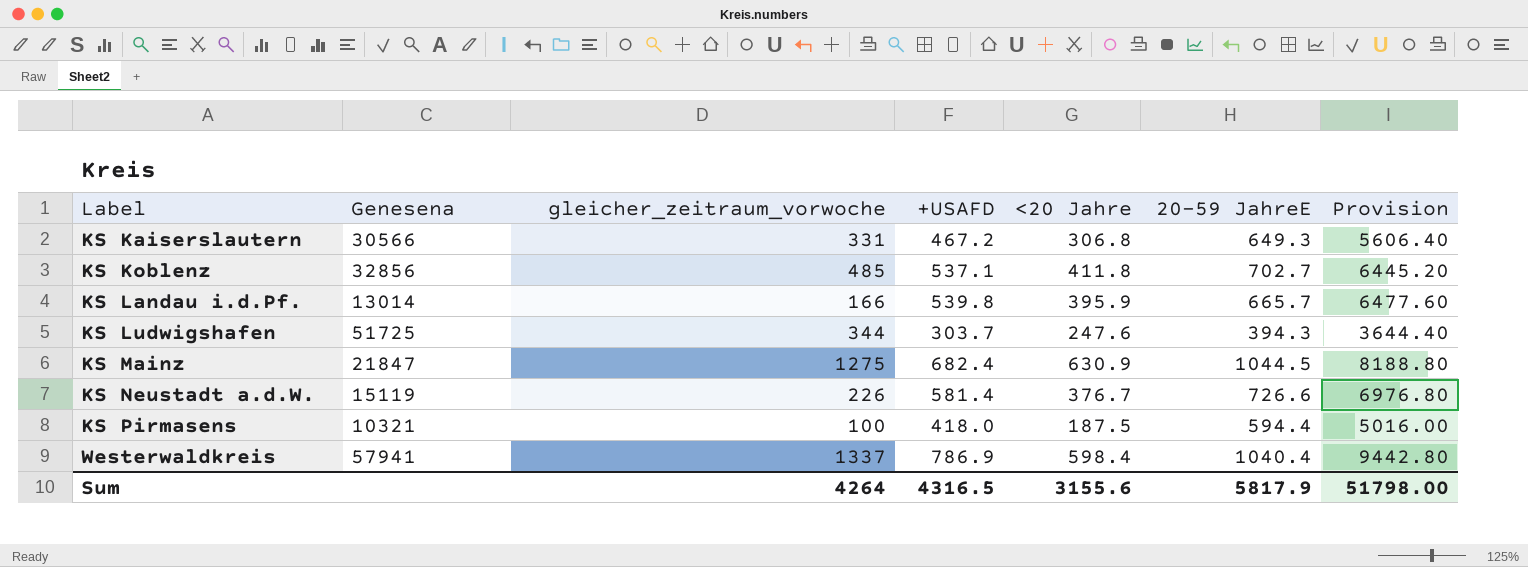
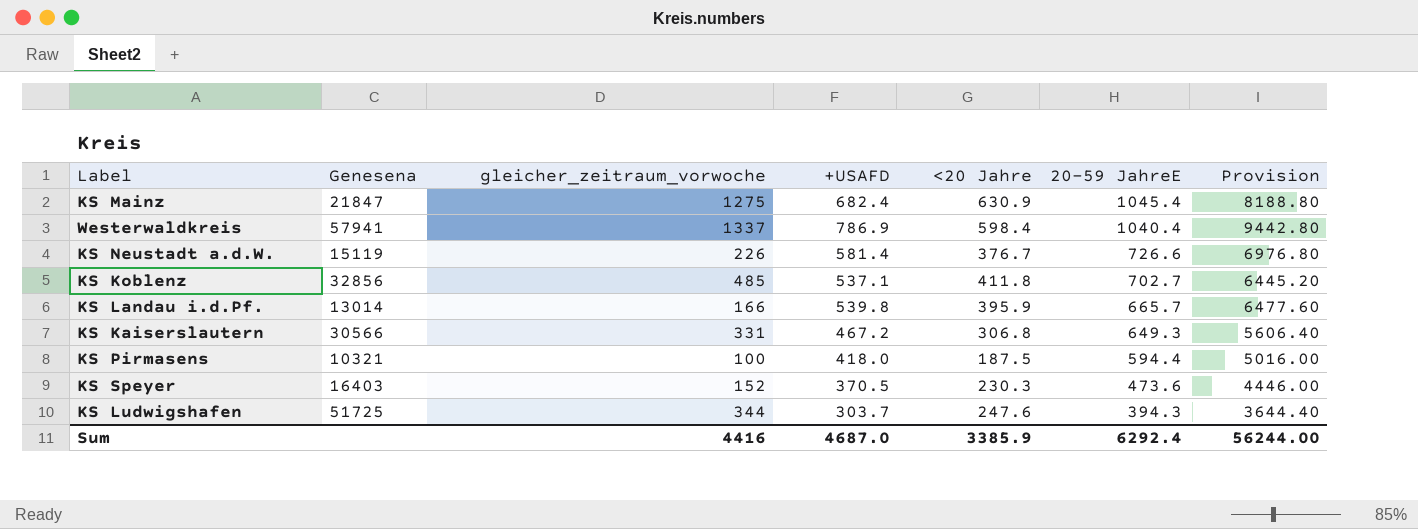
row order: Label ascending -> 20-59 JahreE descending
KS Mainz | 20-59 JahreE: 1044.5 -> 1045.4
row KS Speyer: none -> 16403 | 152 | 370.5 | 230.3 | 473.6 | 4446.00
Sum | gleicher_zeitraum_vorwoche: 4264 -> 4416
Sum | +USAFD: 4316.5 -> 4687.0
Sum | <20 Jahre: 3155.6 -> 3385.9
Sum | 20-59 JahreE: 5817.9 -> 6292.4
Sum | Provision: 51798.00 -> 56244.00

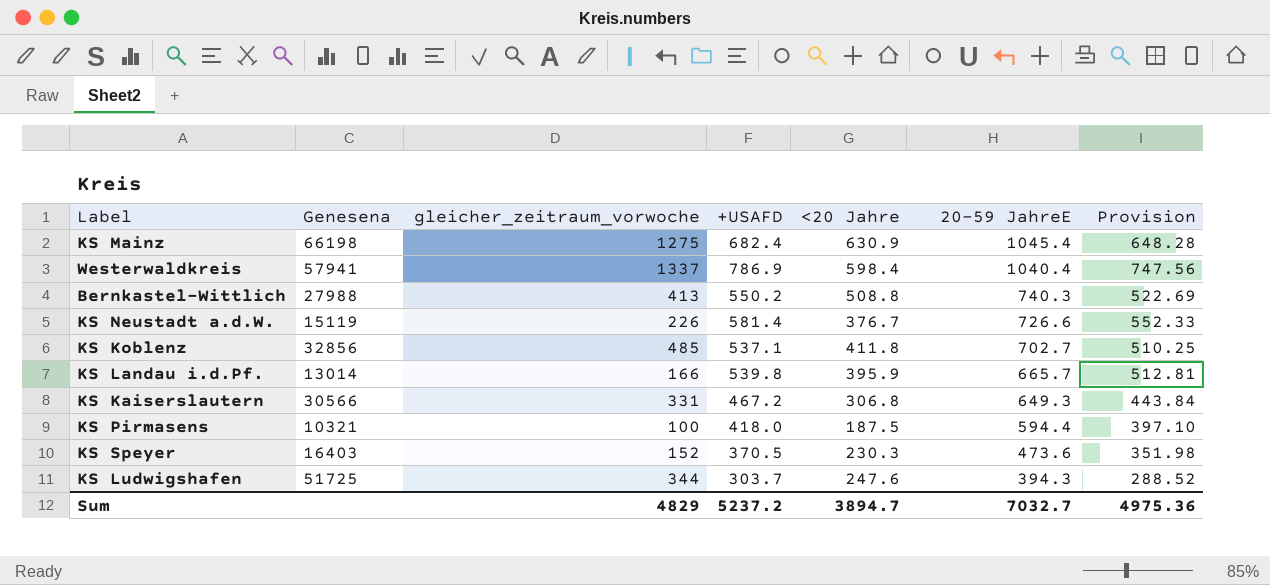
column Provision | formula: [+USAFD] * 12 -> [+USAFD] * 0.95
KS Mainz | Genesena: 21847 -> 66198
row Bernkastel-Wittlich: none -> 27988 | 413 | 550.2 | 508.8 | 740.3 | 522.69
Sum | gleicher_zeitraum_vorwoche: 4416 -> 4829
Sum | +USAFD: 4687.0 -> 5237.2
Sum | <20 Jahre: 3385.9 -> 3894.7
Sum | 20-59 JahreE: 6292.4 -> 7032.7
Sum | Provision: 56244.00 -> 4975.36

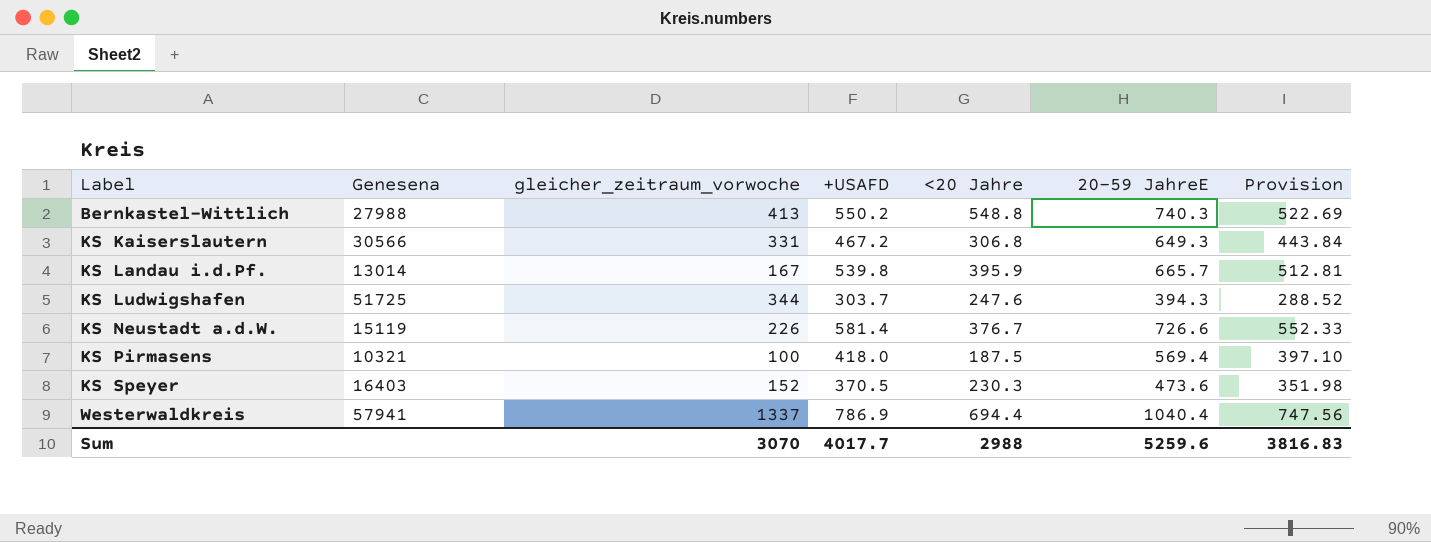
row order: 20-59 JahreE descending -> Label ascending
row KS Mainz: 66198 | 1275 | 682.4 | 630.9 | 1045.4 | 648.28 -> none
row KS Koblenz: 32856 | 485 | 537.1 | 411.8 | 702.7 | 510.25 -> none
Bernkastel-Wittlich | <20 Jahre: 508.8 -> 548.8
KS Landau i.d.Pf. | gleicher_zeitraum_vorwoche: 166 -> 167
KS Pirmasens | 20-59 JahreE: 594.4 -> 569.4
Westerwaldkreis | <20 Jahre: 598.4 -> 694.4
Sum | gleicher_zeitraum_vorwoche: 4829 -> 3070
Sum | +USAFD: 5237.2 -> 4017.7
Sum | <20 Jahre: 3894.7 -> 2988
Sum | 20-59 JahreE: 7032.7 -> 5259.6
Sum | Provision: 4975.36 -> 3816.83

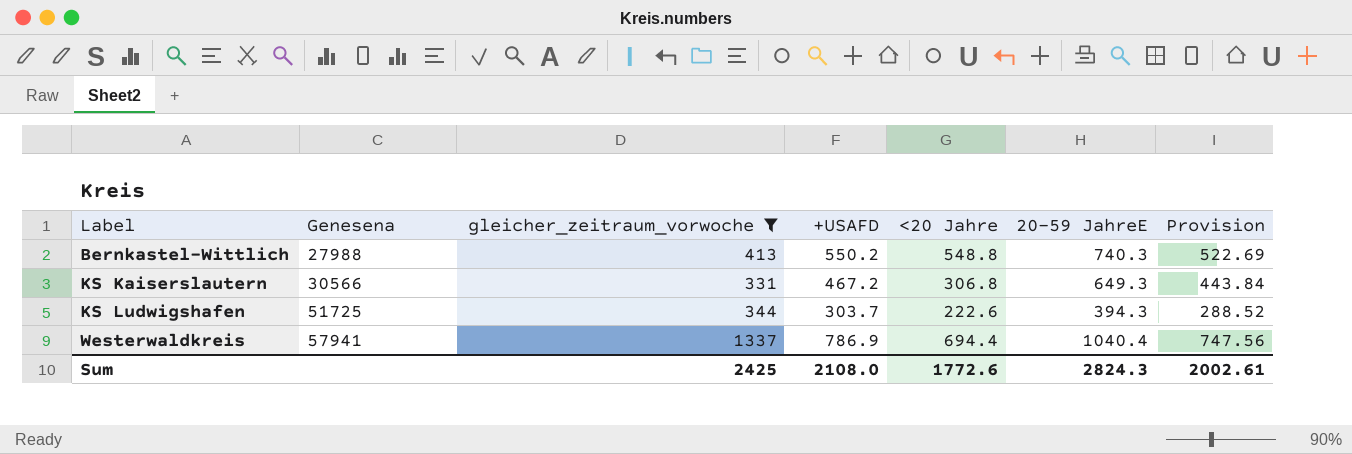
filter: none -> gleicher_zeitraum_vorwoche >= 331
KS Ludwigshafen | <20 Jahre: 247.6 -> 222.6
Sum | gleicher_zeitraum_vorwoche: 3070 -> 2425
Sum | +USAFD: 4017.7 -> 2108.0
Sum | <20 Jahre: 2988 -> 1772.6
Sum | 20-59 JahreE: 5259.6 -> 2824.3
Sum | Provision: 3816.83 -> 2002.61

